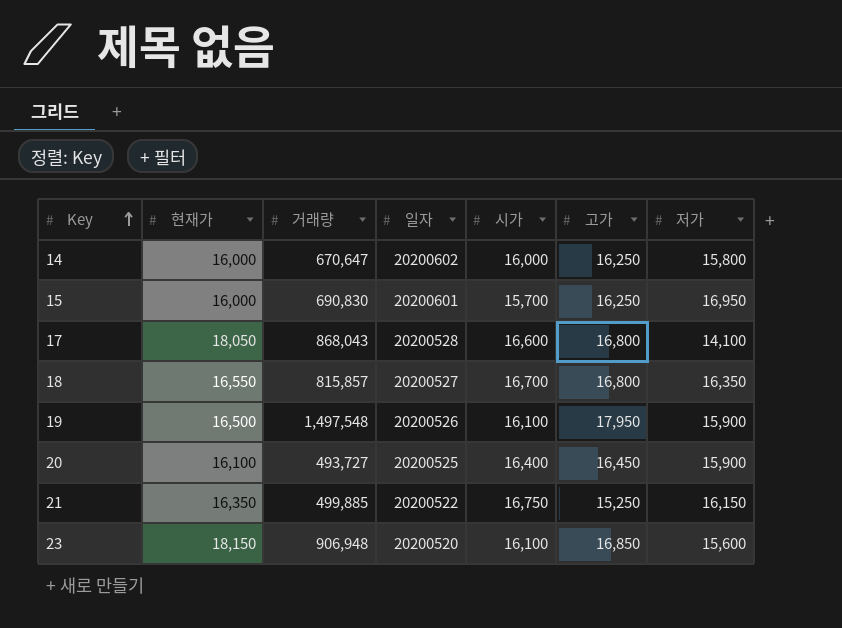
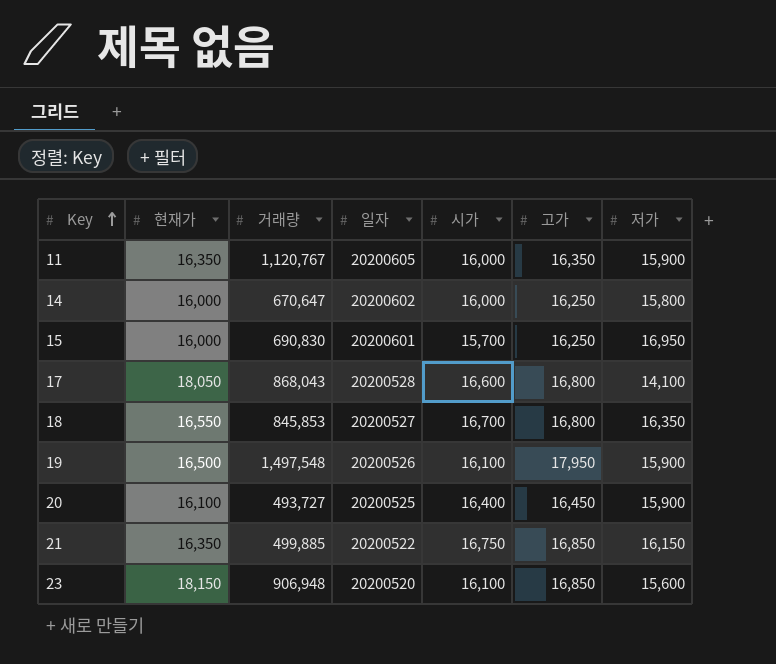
row 11: none -> 16,350 | 1,120,767 | 20200605 | 16,000 | 16,350 | 15,900
18 | 거래량: 815,857 -> 845,853
21 | 고가: 15,250 -> 16,850

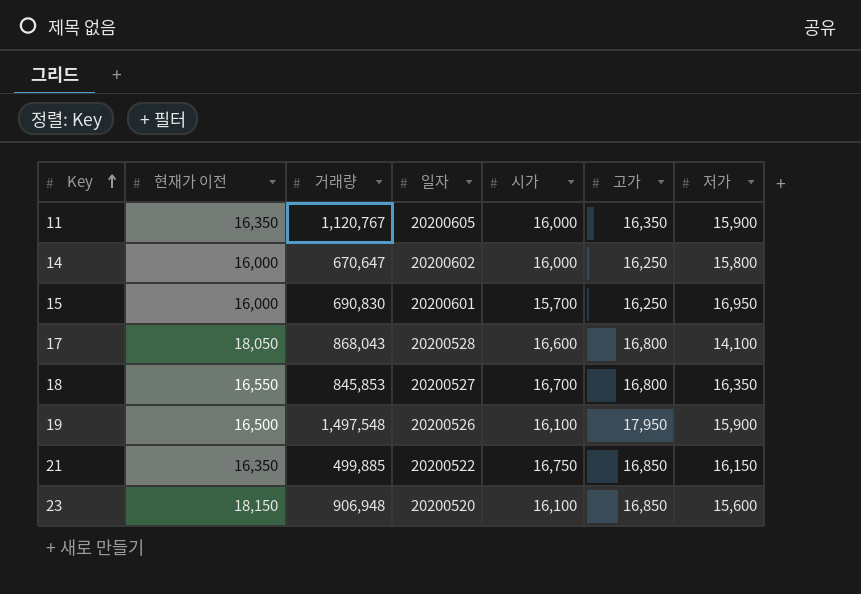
column name: 현재가 -> 현재가 이전
row 20: 16,100 | 493,727 | 20200525 | 16,400 | 16,450 | 15,900 -> none

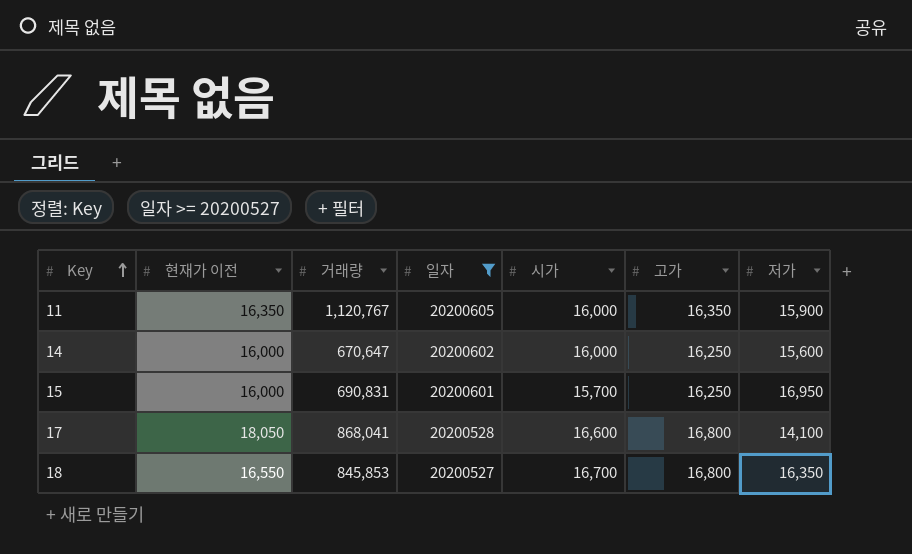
filter: none -> 일자 >= 20200527
14 | 저가: 15,800 -> 15,600
15 | 거래량: 690,830 -> 690,831
17 | 거래량: 868,043 -> 868,041

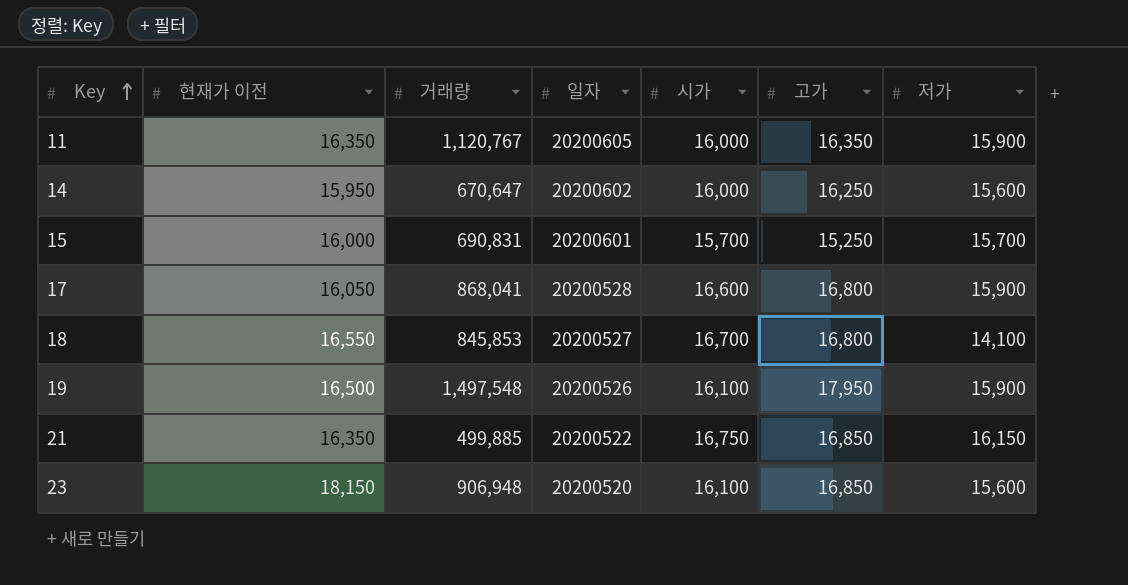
filter: 일자 >= 20200527 -> none
14 | 현재가 이전: 16,000 -> 15,950
15 | 고가: 16,250 -> 15,250
15 | 저가: 16,950 -> 15,700
17 | 현재가 이전: 18,050 -> 16,050
17 | 저가: 14,100 -> 15,900
18 | 저가: 16,350 -> 14,100

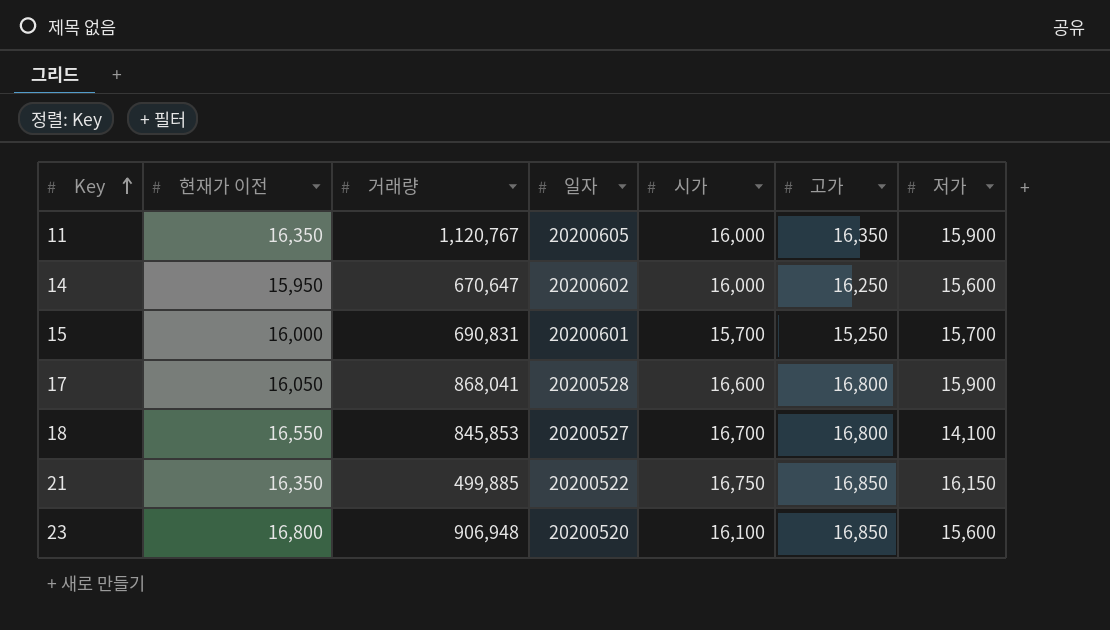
row 19: 16,500 | 1,497,548 | 20200526 | 16,100 | 17,950 | 15,900 -> none
23 | 현재가 이전: 18,150 -> 16,800

